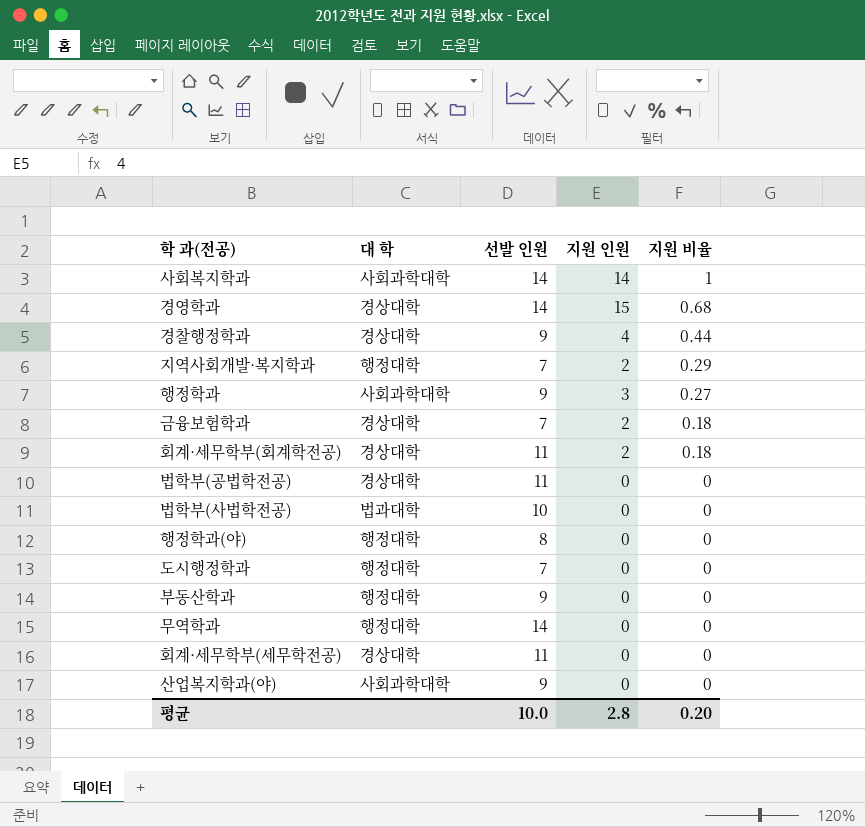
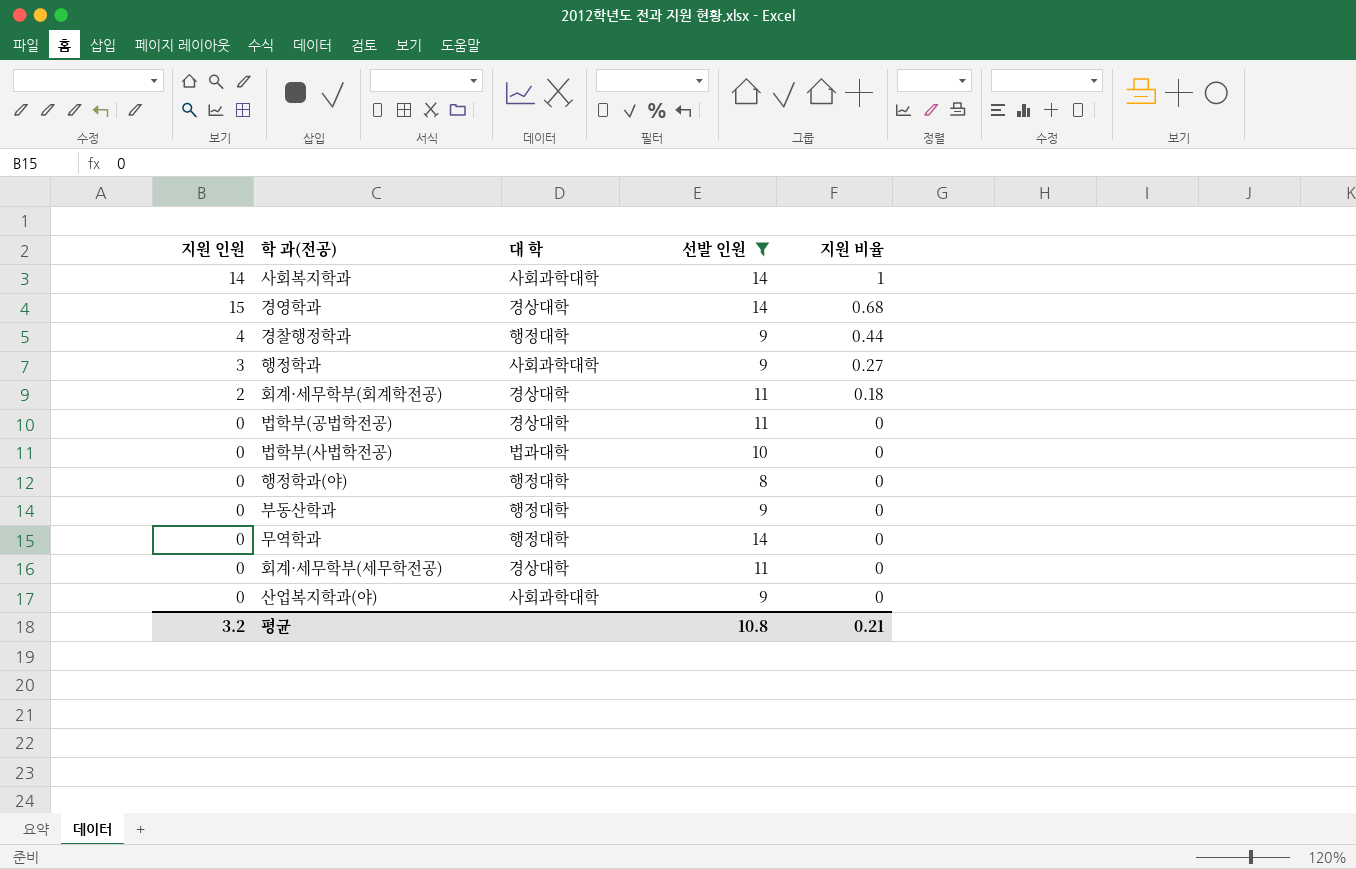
filter: none -> 선발 인원 != 7
column 지원 인원 | position: 4 -> 1
경찰행정학과 | 대 학: 경상대학 -> 행정대학
평균 | 지원 인원: 2.8 -> 3.2
평균 | 선발 인원: 10.0 -> 10.8
평균 | 지원 비율: 0.20 -> 0.21

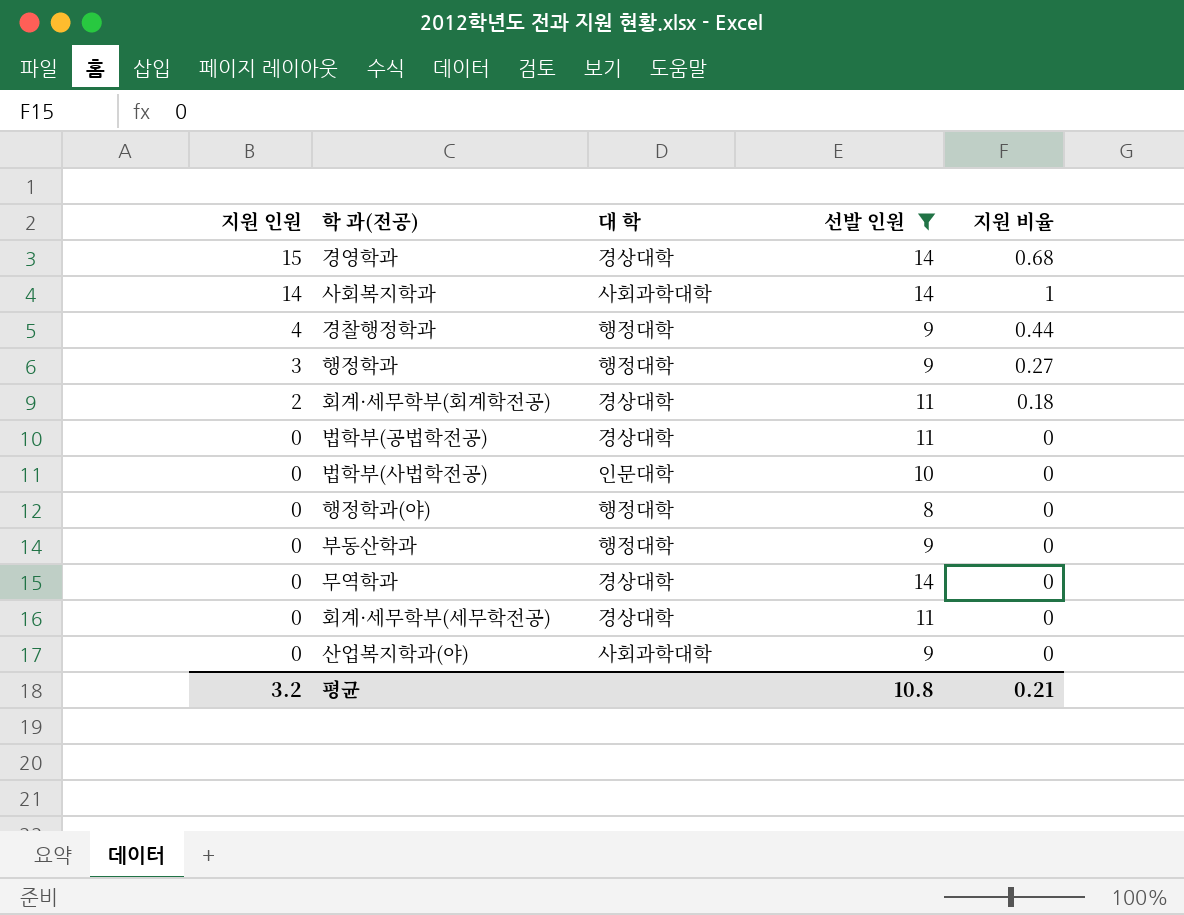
row order: 지원 비율 descending -> 지원 인원 descending
행정학과 | 대 학: 사회과학대학 -> 행정대학
법학부(사법학전공) | 대 학: 법과대학 -> 인문대학
무역학과 | 대 학: 행정대학 -> 경상대학

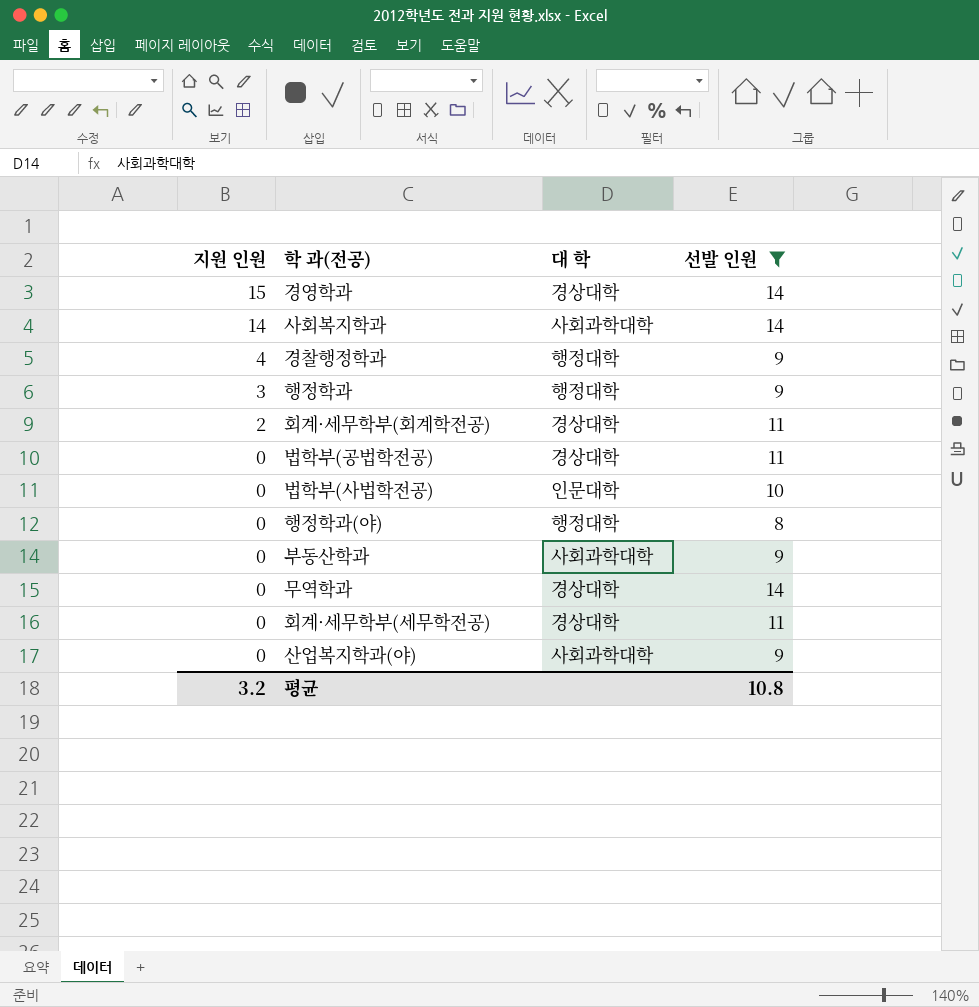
column 지원 비율 | position: 5 -> none
부동산학과 | 대 학: 행정대학 -> 사회과학대학

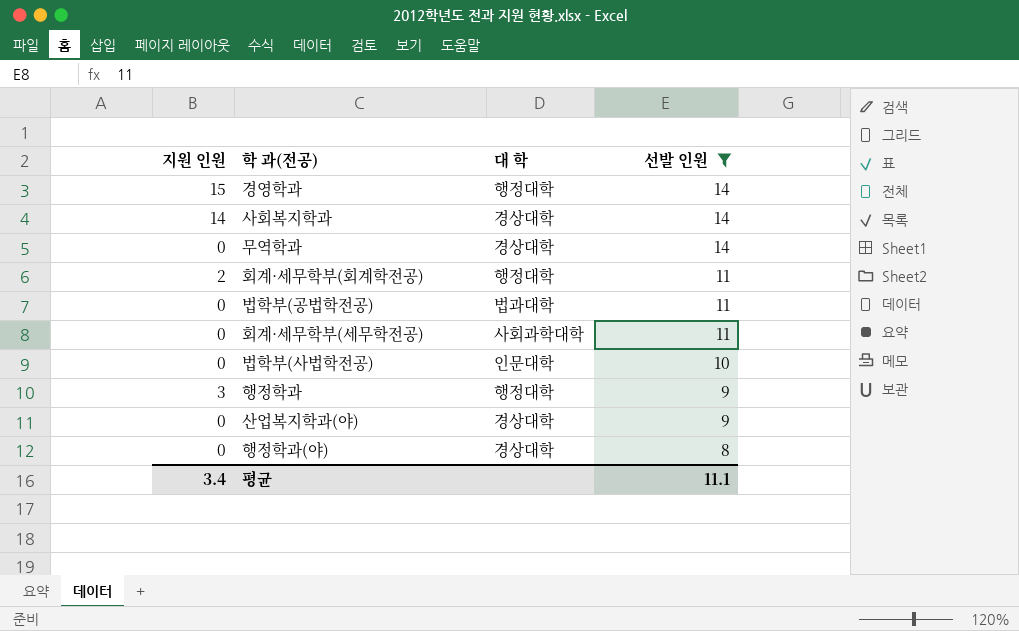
row order: 지원 인원 descending -> 선발 인원 descending
row 경찰행정학과: 4 | 행정대학 | 9 -> none
row 부동산학과: 0 | 사회과학대학 | 9 -> none
경영학과 | 대 학: 경상대학 -> 행정대학
사회복지학과 | 대 학: 사회과학대학 -> 경상대학
회계·세무학부(회계학전공) | 대 학: 경상대학 -> 행정대학
법학부(공법학전공) | 대 학: 경상대학 -> 법과대학
회계·세무학부(세무학전공) | 대 학: 경상대학 -> 사회과학대학
산업복지학과(야) | 대 학: 사회과학대학 -> 경상대학
행정학과(야) | 대 학: 행정대학 -> 경상대학
평균 | 지원 인원: 3.2 -> 3.4
평균 | 선발 인원: 10.8 -> 11.1

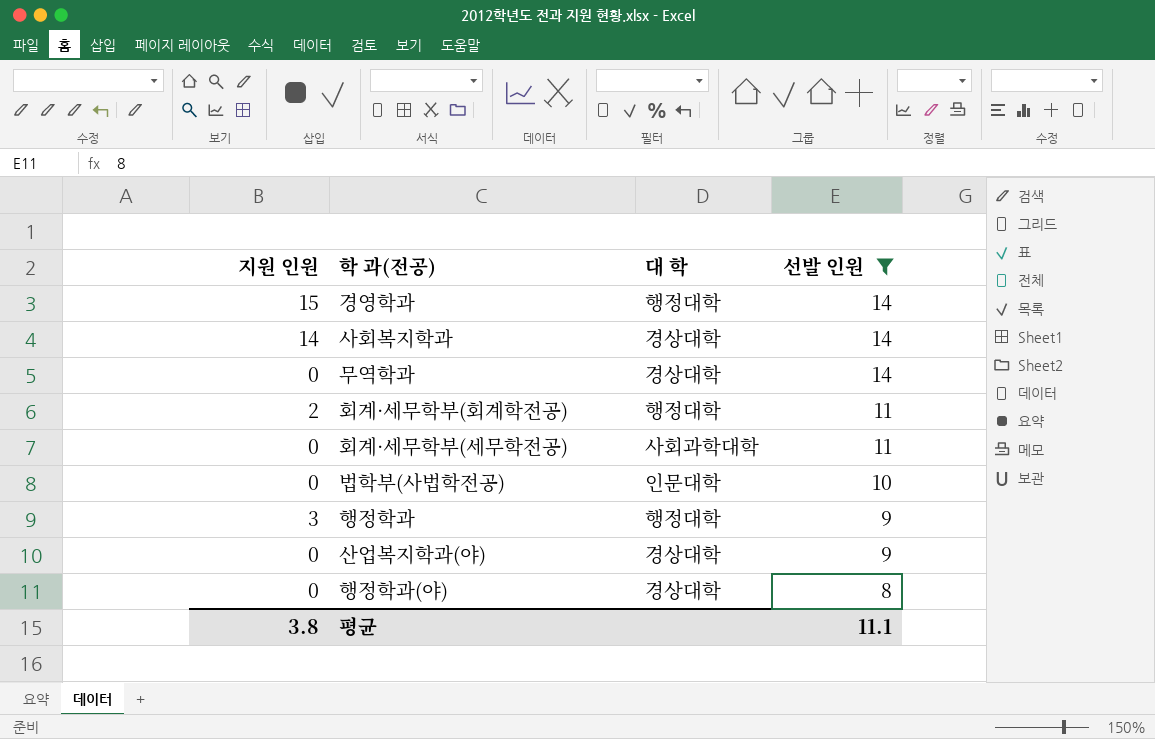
row 법학부(공법학전공): 0 | 법과대학 | 11 -> none
평균 | 지원 인원: 3.4 -> 3.8

